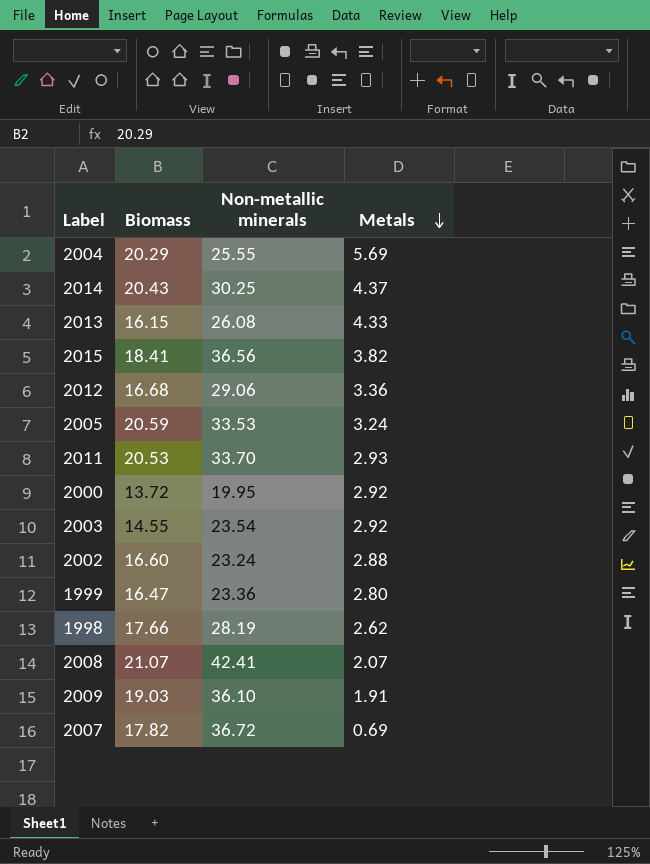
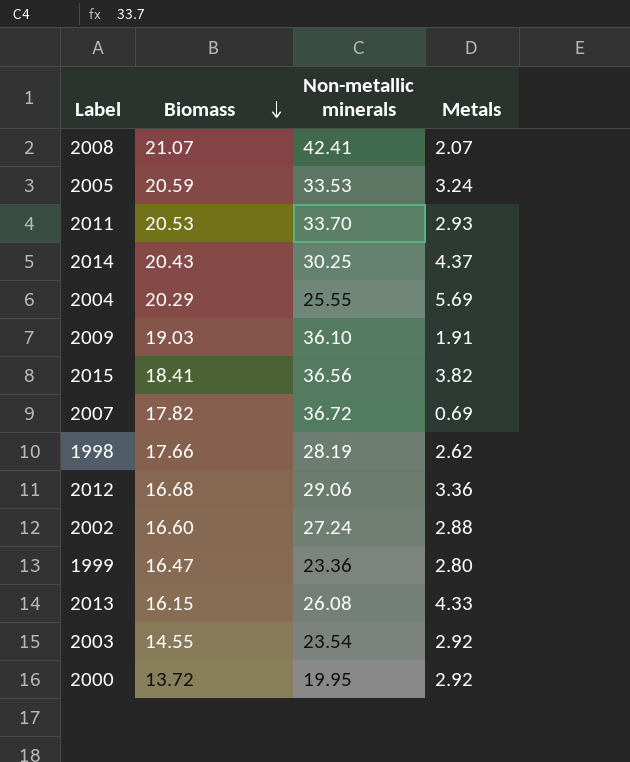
row order: Metals descending -> Biomass descending
2002 | Non-metallic minerals: 23.24 -> 27.24

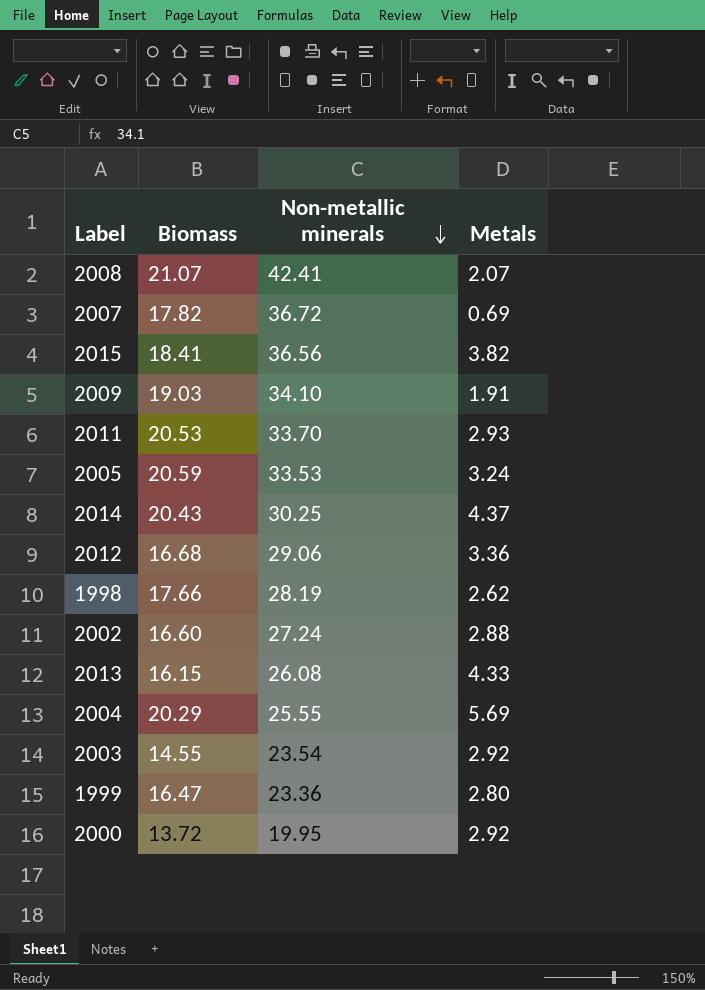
row order: Biomass descending -> Non-metallic minerals descending
2009 | Non-metallic minerals: 36.10 -> 34.10

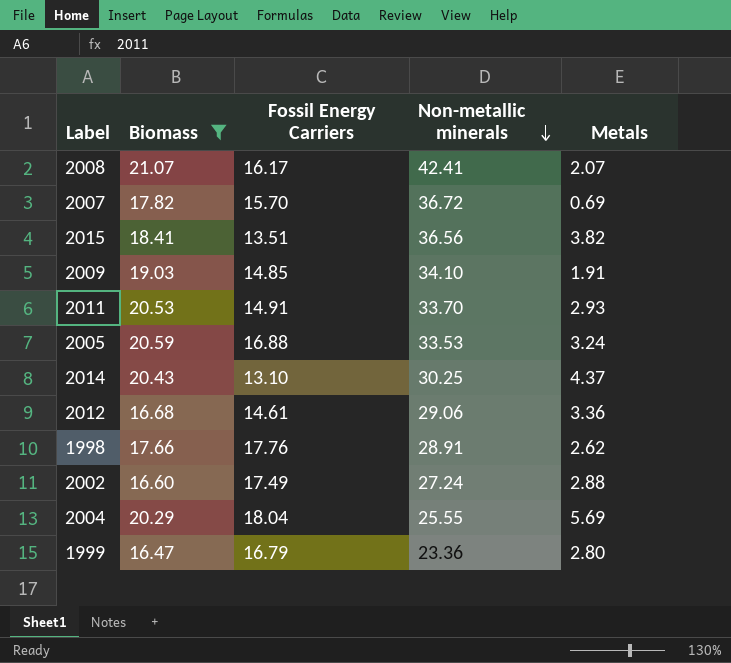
filter: none -> Biomass >= 16.47
column Fossil Energy Carriers | position: none -> 3
1998 | Non-metallic minerals: 28.19 -> 28.91

